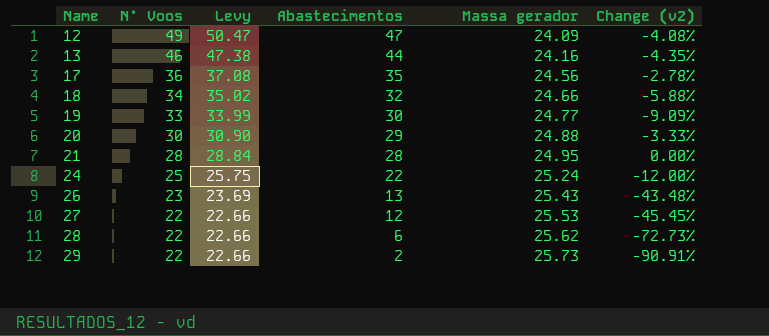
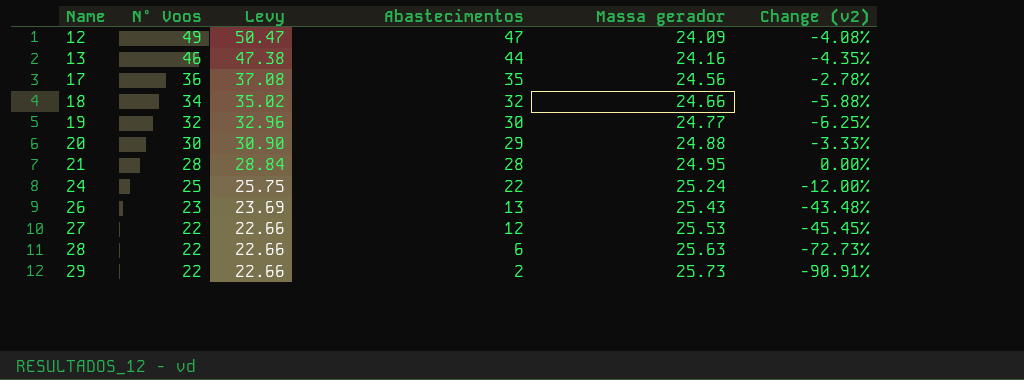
19 | N° Voos: 33 -> 32
19 | Levy: 33.99 -> 32.96
19 | Change (v2): -9.09% -> -6.25%
28 | Massa gerador: 25.62 -> 25.63

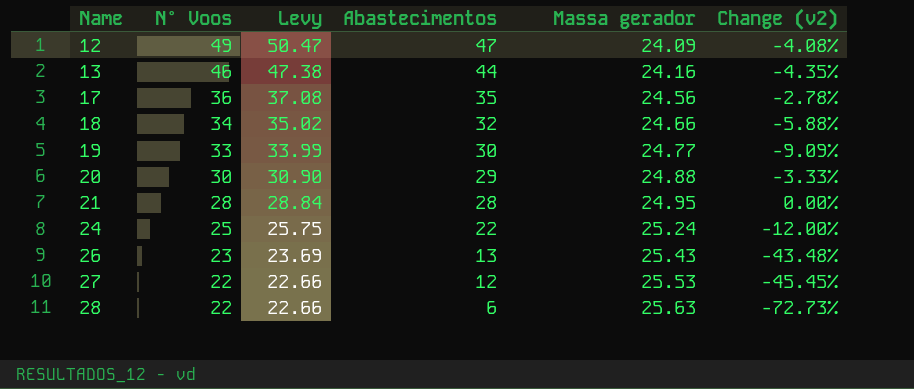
row 29: 22 | 22.66 | 2 | 25.73 | -90.91% -> none
19 | N° Voos: 32 -> 33
19 | Levy: 32.96 -> 33.99
19 | Change (v2): -6.25% -> -9.09%

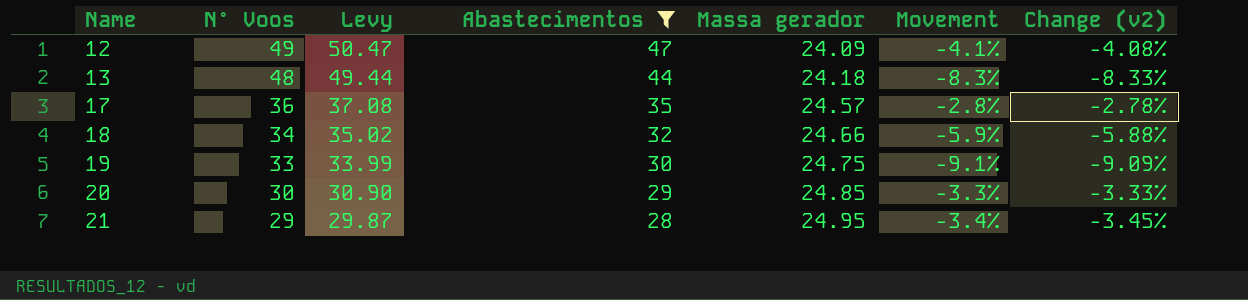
filter: none -> Abastecimentos >= 28
column Movement | formula: none -> ([Abastecimentos] - [N° Voos]) / [N° Voos]
13 | N° Voos: 46 -> 48
13 | Levy: 47.38 -> 49.44
13 | Massa gerador: 24.16 -> 24.18
13 | Change (v2): -4.35% -> -8.33%
17 | Massa gerador: 24.56 -> 24.57
19 | Massa gerador: 24.77 -> 24.75
20 | Massa gerador: 24.88 -> 24.85
21 | N° Voos: 28 -> 29
21 | Levy: 28.84 -> 29.87
21 | Change (v2): 0.00% -> -3.45%

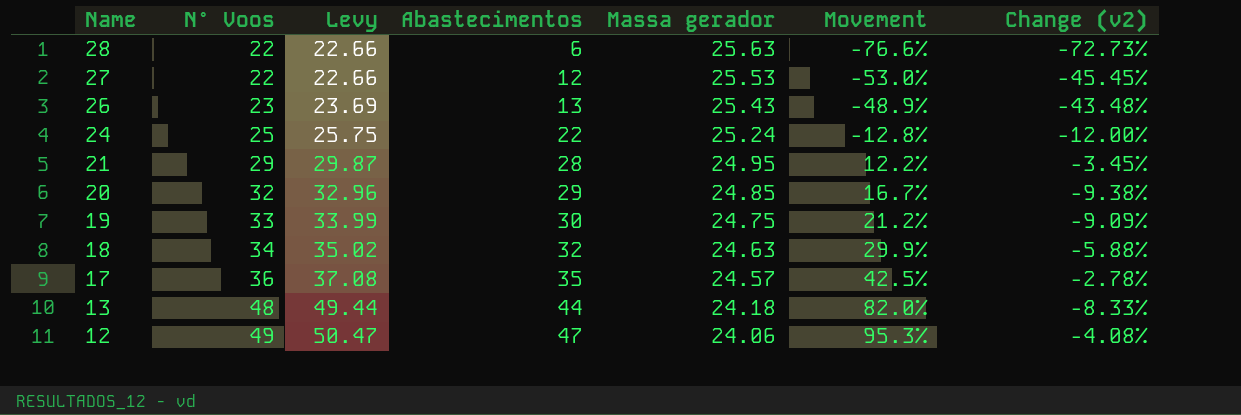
filter: Abastecimentos >= 28 -> none
row order: Name ascending -> Name descending
column Movement | formula: ([Abastecimentos] - [N° Voos]) / [N° Voos] -> ([Abastecimentos] - [Massa gerador]) / [Massa gerador]
20 | N° Voos: 30 -> 32
20 | Levy: 30.90 -> 32.96
20 | Change (v2): -3.33% -> -9.38%
18 | Massa gerador: 24.66 -> 24.63
12 | Massa gerador: 24.09 -> 24.06

